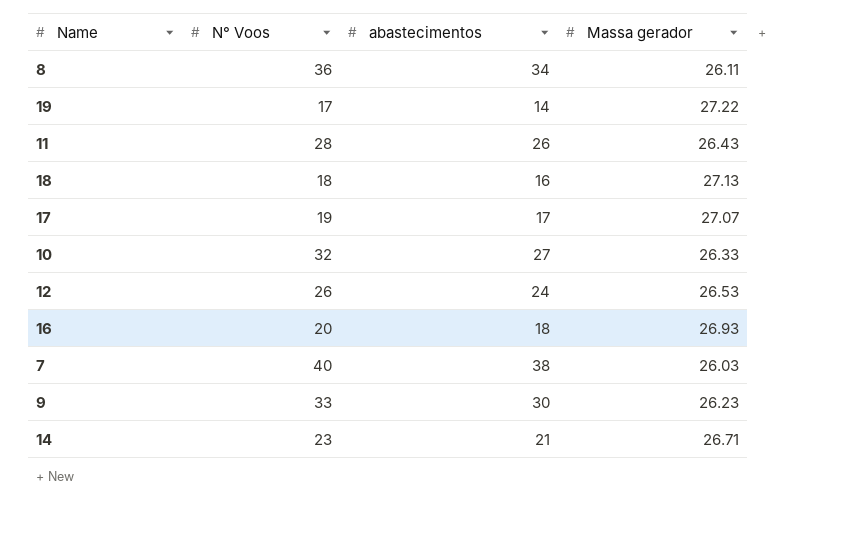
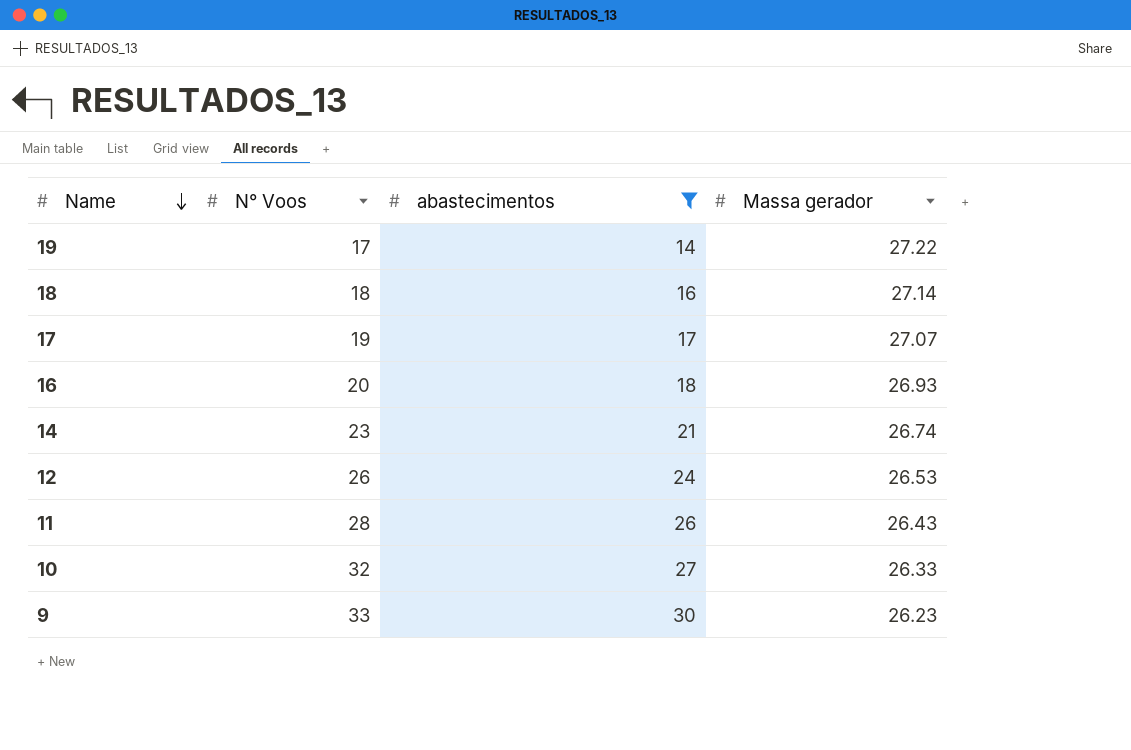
filter: none -> abastecimentos <= 30
row order: none -> Name descending
18 | Massa gerador: 27.13 -> 27.14
14 | Massa gerador: 26.71 -> 26.74

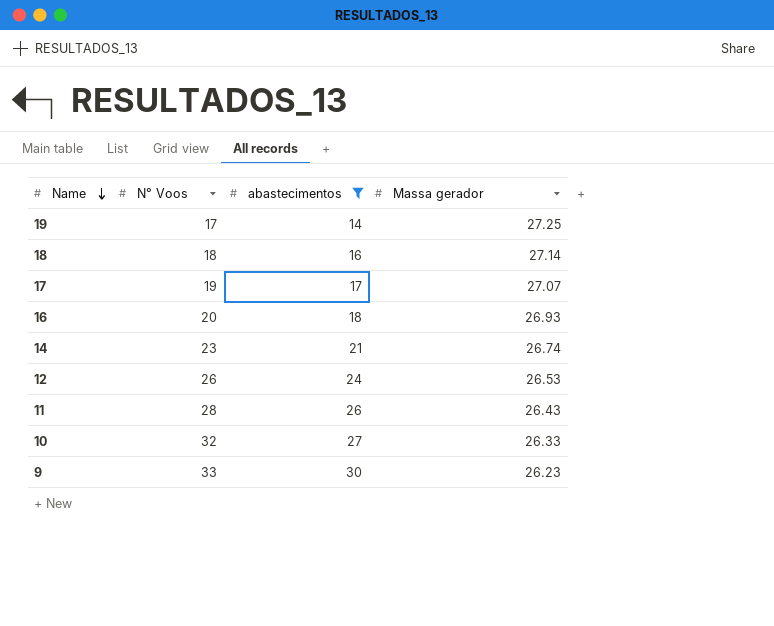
19 | Massa gerador: 27.22 -> 27.25

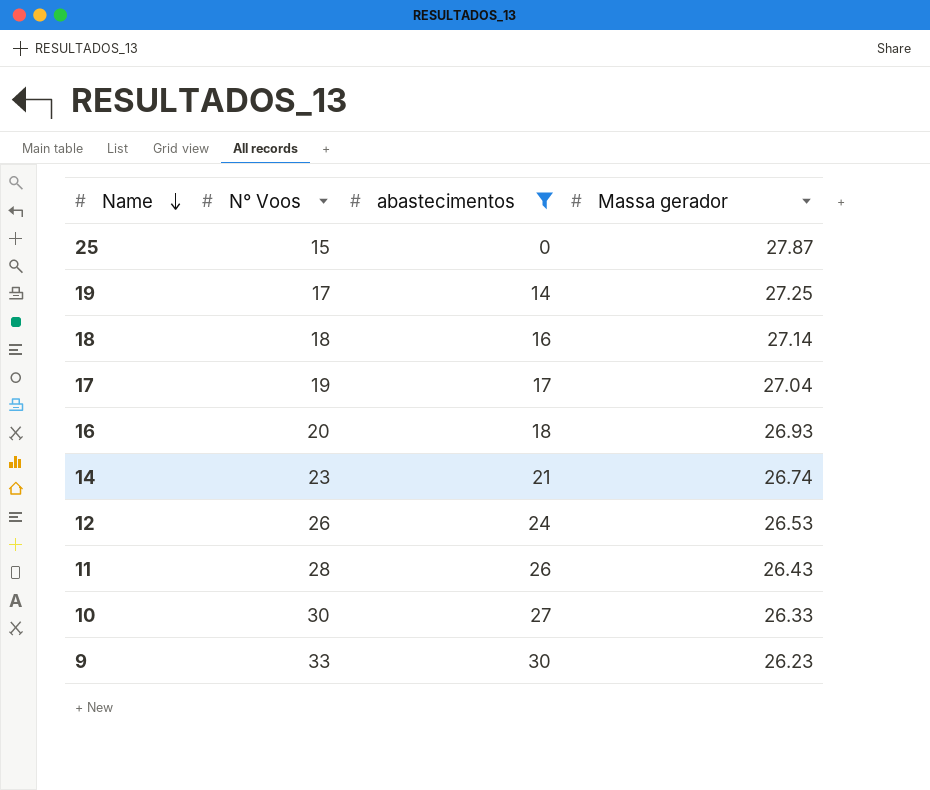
row 25: none -> 15 | 0 | 27.87
17 | Massa gerador: 27.07 -> 27.04
10 | N° Voos: 32 -> 30

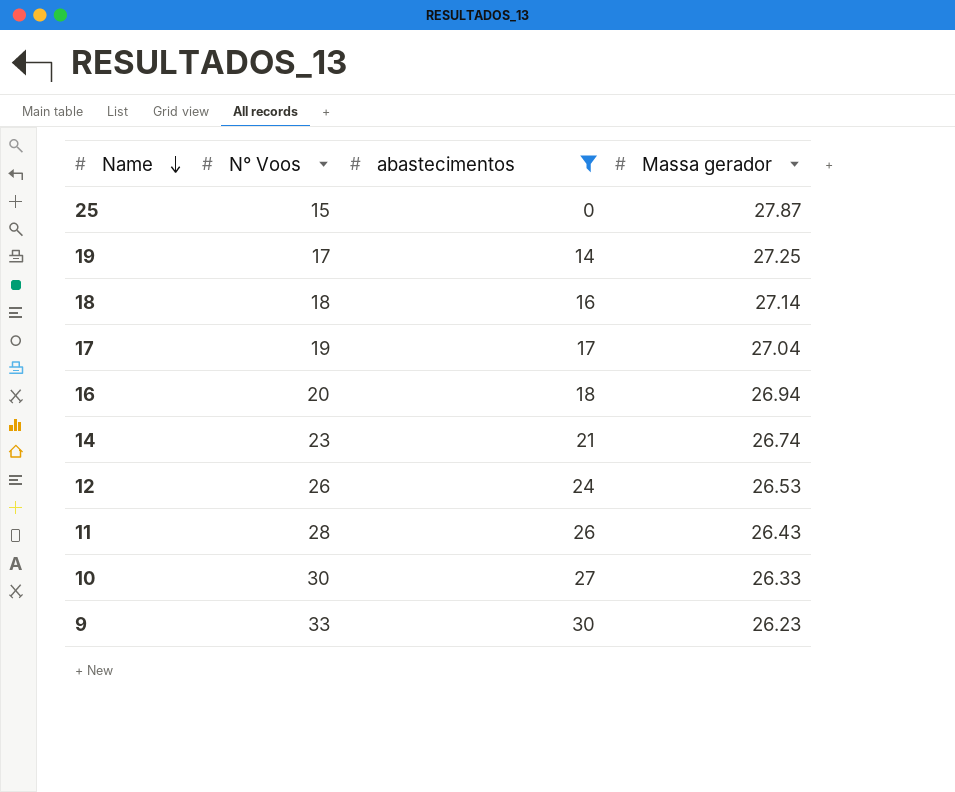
16 | Massa gerador: 26.93 -> 26.94

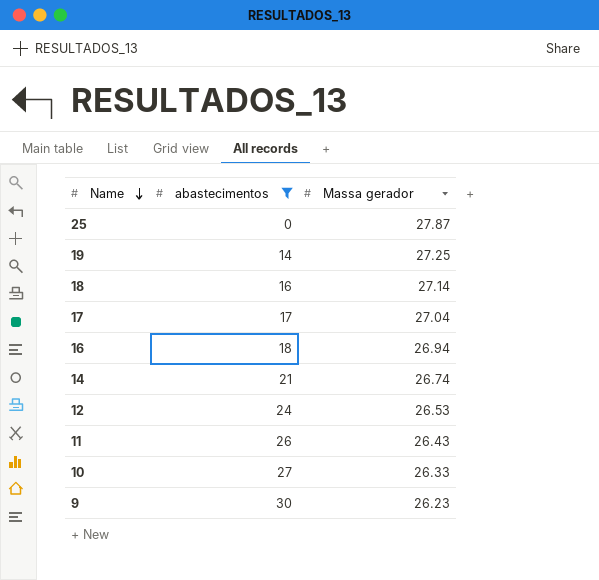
column N° Voos | position: 2 -> none

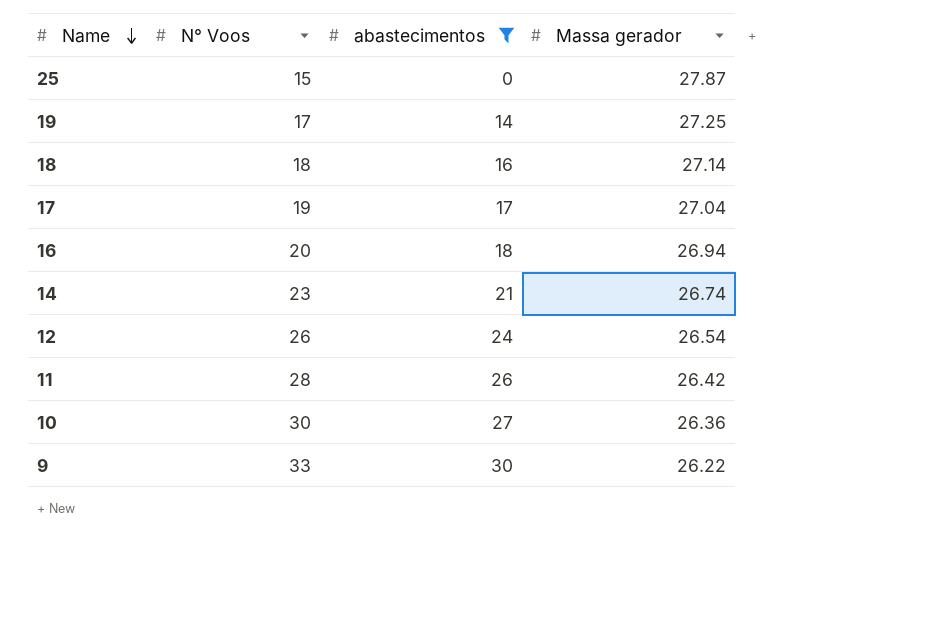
column N° Voos | position: none -> 2
12 | Massa gerador: 26.53 -> 26.54
11 | Massa gerador: 26.43 -> 26.42
10 | Massa gerador: 26.33 -> 26.36
9 | Massa gerador: 26.23 -> 26.22

